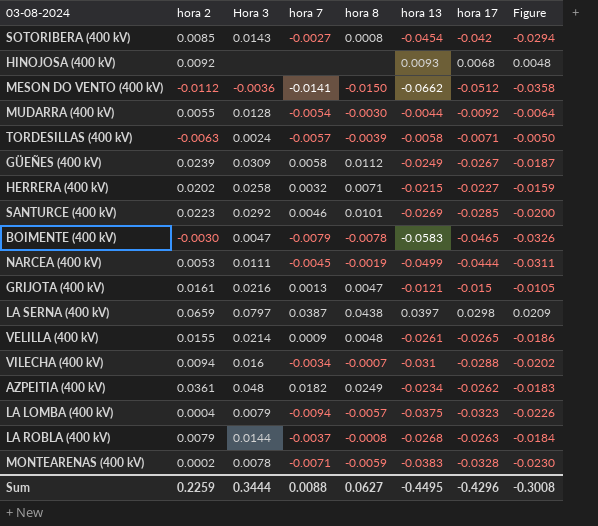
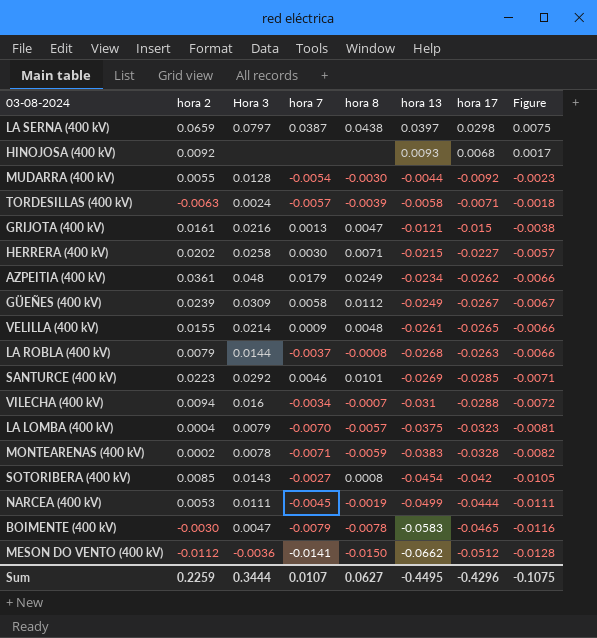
row order: none -> hora 13 descending
column Figure | formula: [hora 17] * 0.7 -> [hora 17] * 0.25
HERRERA (400 kV) | hora 7: 0.0032 -> 0.0030
AZPEITIA (400 kV) | hora 7: 0.0182 -> 0.0179
LA LOMBA (400 kV) | hora 7: -0.0094 -> -0.0070
Sum | hora 7: 0.0088 -> 0.0107
Sum | Figure: -0.3008 -> -0.1075

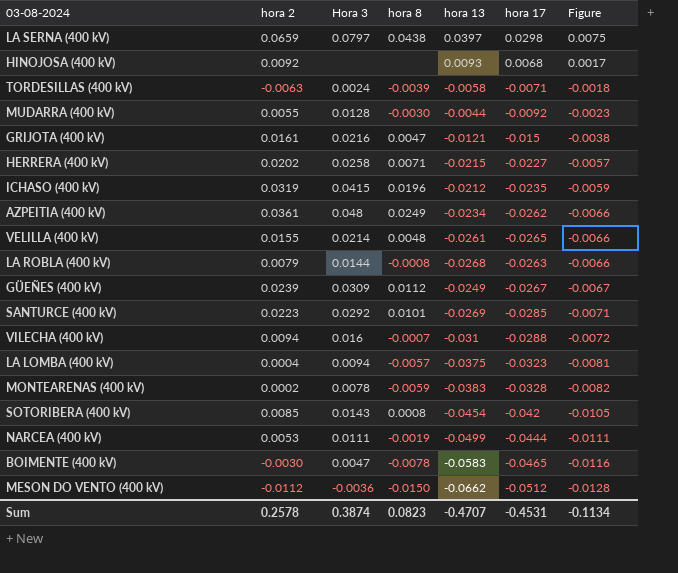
row order: hora 13 descending -> Figure descending
column hora 7 | position: 4 -> none
row ICHASO (400 kV): none -> 0.0319 | 0.0415 | 0.0196 | -0.0212 | -0.0235 | -0.0059
LA LOMBA (400 kV) | Hora 3: 0.0079 -> 0.0094
Sum | hora 2: 0.2259 -> 0.2578
Sum | Hora 3: 0.3444 -> 0.3874
Sum | hora 8: 0.0627 -> 0.0823
Sum | hora 13: -0.4495 -> -0.4707
Sum | hora 17: -0.4296 -> -0.4531
Sum | Figure: -0.1075 -> -0.1134

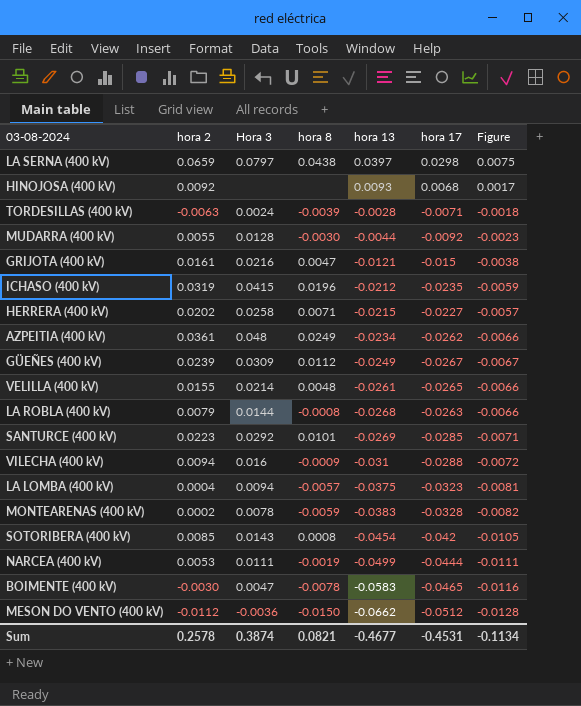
row order: Figure descending -> hora 13 descending
TORDESILLAS (400 kV) | hora 13: -0.0058 -> -0.0028
VILECHA (400 kV) | hora 8: -0.0007 -> -0.0009
Sum | hora 8: 0.0823 -> 0.0821
Sum | hora 13: -0.4707 -> -0.4677

